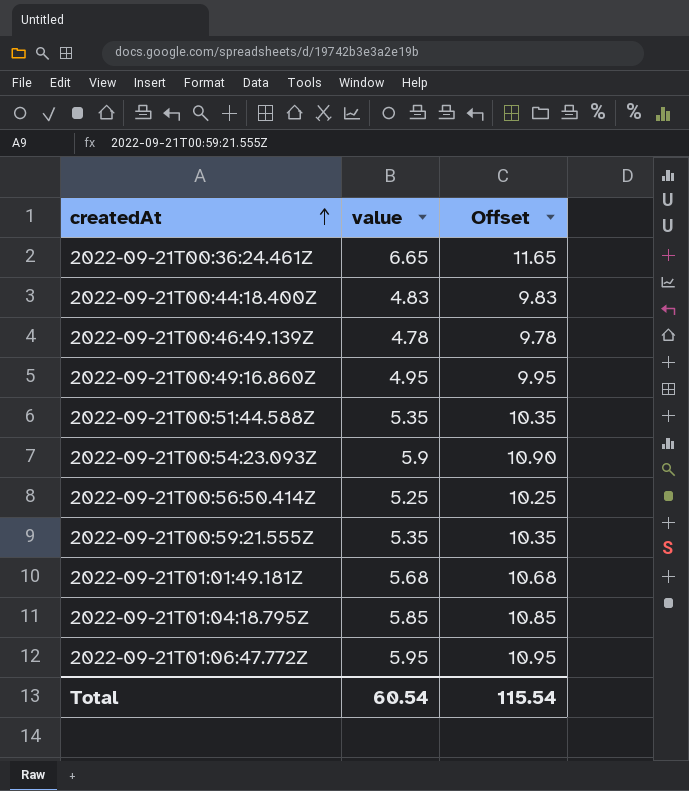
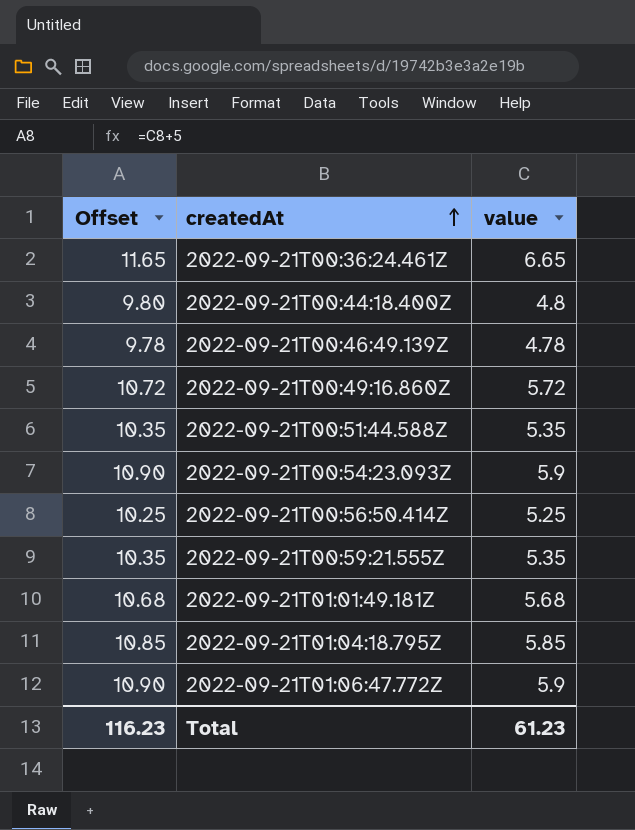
column Offset | position: 3 -> 1
2022-09-21T00:44:18.400Z | Offset: 9.83 -> 9.80
2022-09-21T00:44:18.400Z | value: 4.83 -> 4.8
2022-09-21T00:49:16.860Z | Offset: 9.95 -> 10.72
2022-09-21T00:49:16.860Z | value: 4.95 -> 5.72
2022-09-21T01:06:47.772Z | Offset: 10.95 -> 10.90
2022-09-21T01:06:47.772Z | value: 5.95 -> 5.9
Total | Offset: 115.54 -> 116.23
Total | value: 60.54 -> 61.23

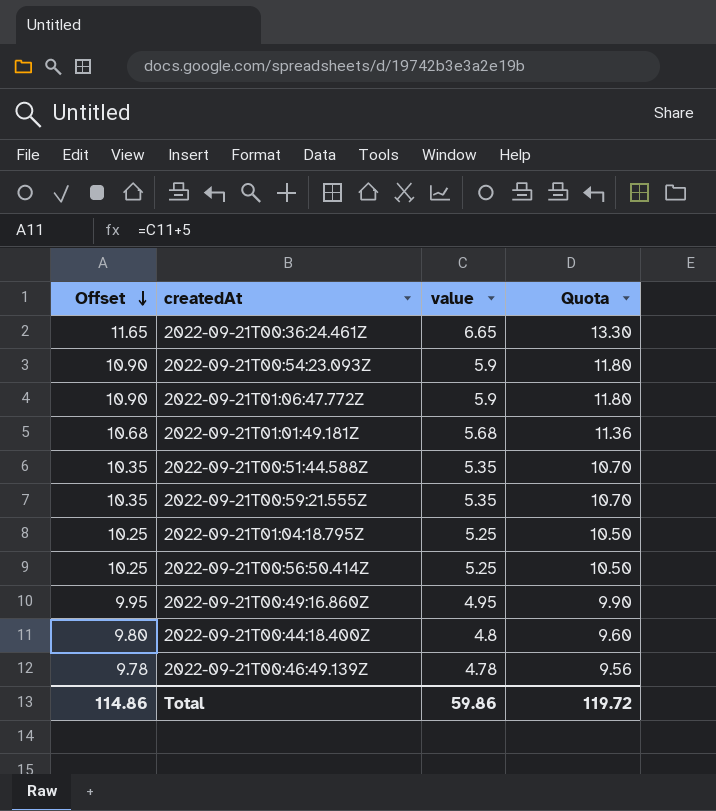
row order: createdAt ascending -> Offset descending
column Quota | formula: none -> [value] * 2
2022-09-21T01:04:18.795Z | Offset: 10.85 -> 10.25
2022-09-21T01:04:18.795Z | value: 5.85 -> 5.25
2022-09-21T00:49:16.860Z | Offset: 10.72 -> 9.95
2022-09-21T00:49:16.860Z | value: 5.72 -> 4.95
Total | Offset: 116.23 -> 114.86
Total | value: 61.23 -> 59.86

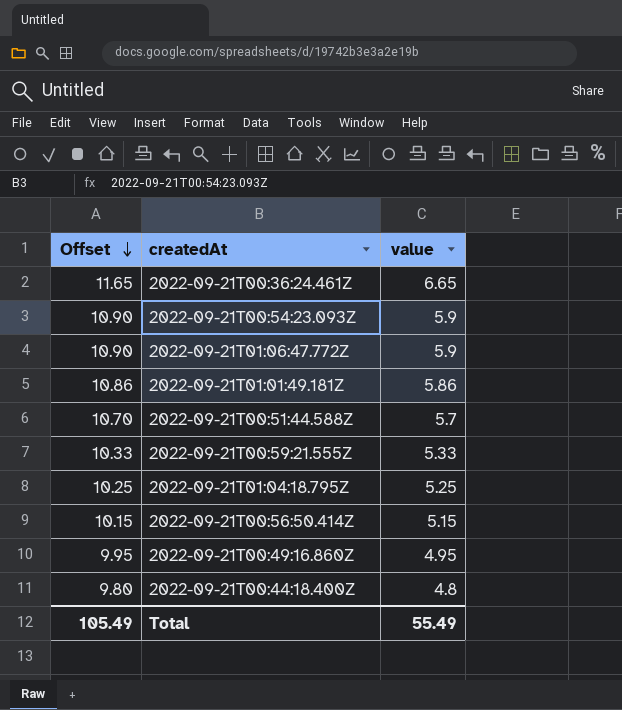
column Quota | formula: [value] * 2 -> none
row 2022-09-21T00:46:49.139Z: 9.78 | 4.78 | 9.56 -> none
2022-09-21T01:01:49.181Z | Offset: 10.68 -> 10.86
2022-09-21T01:01:49.181Z | value: 5.68 -> 5.86
2022-09-21T00:51:44.588Z | Offset: 10.35 -> 10.70
2022-09-21T00:51:44.588Z | value: 5.35 -> 5.7
2022-09-21T00:59:21.555Z | Offset: 10.35 -> 10.33
2022-09-21T00:59:21.555Z | value: 5.35 -> 5.33
2022-09-21T00:56:50.414Z | Offset: 10.25 -> 10.15
2022-09-21T00:56:50.414Z | value: 5.25 -> 5.15
Total | Offset: 114.86 -> 105.49
Total | value: 59.86 -> 55.49

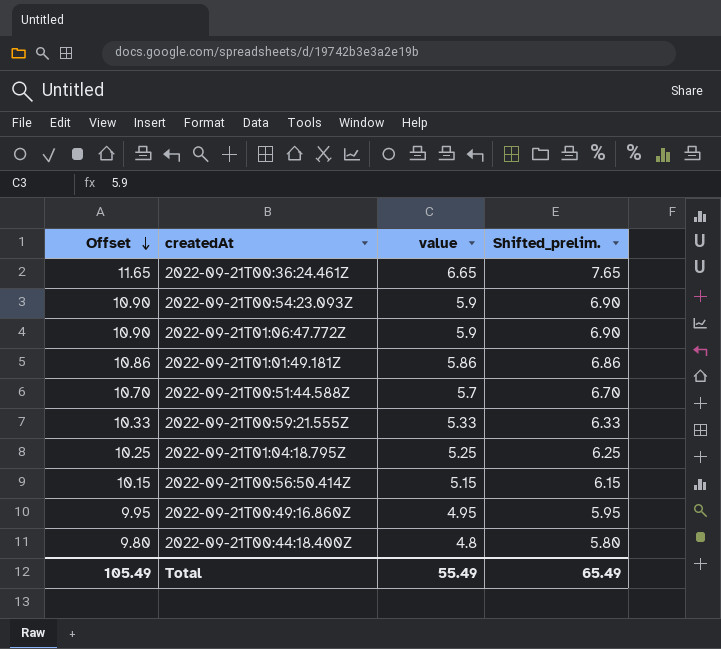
column Shifted_prelim. | formula: none -> [value] + 1

